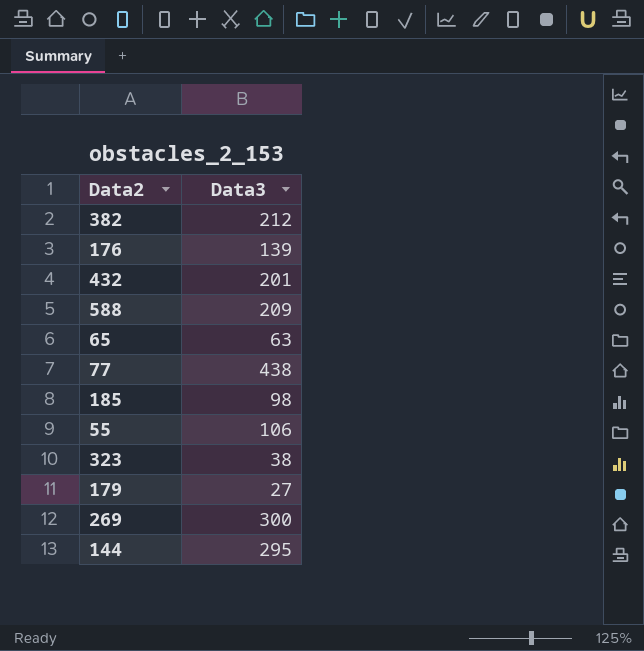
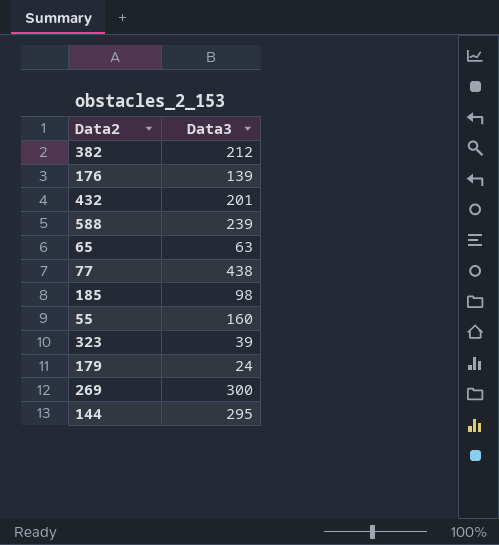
588 | Data3: 209 -> 239
55 | Data3: 106 -> 160
323 | Data3: 38 -> 39
179 | Data3: 27 -> 24

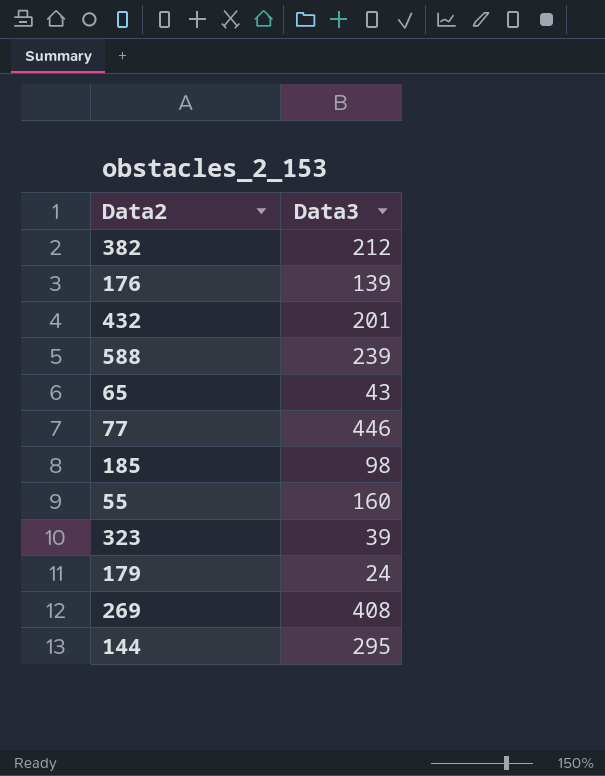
65 | Data3: 63 -> 43
77 | Data3: 438 -> 446
269 | Data3: 300 -> 408

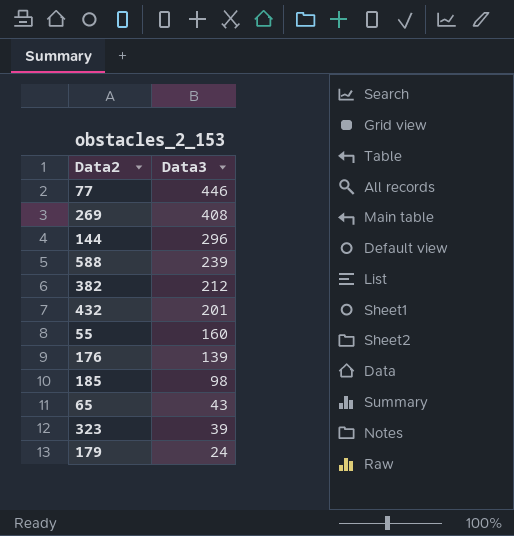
row order: none -> Data3 descending
144 | Data3: 295 -> 296

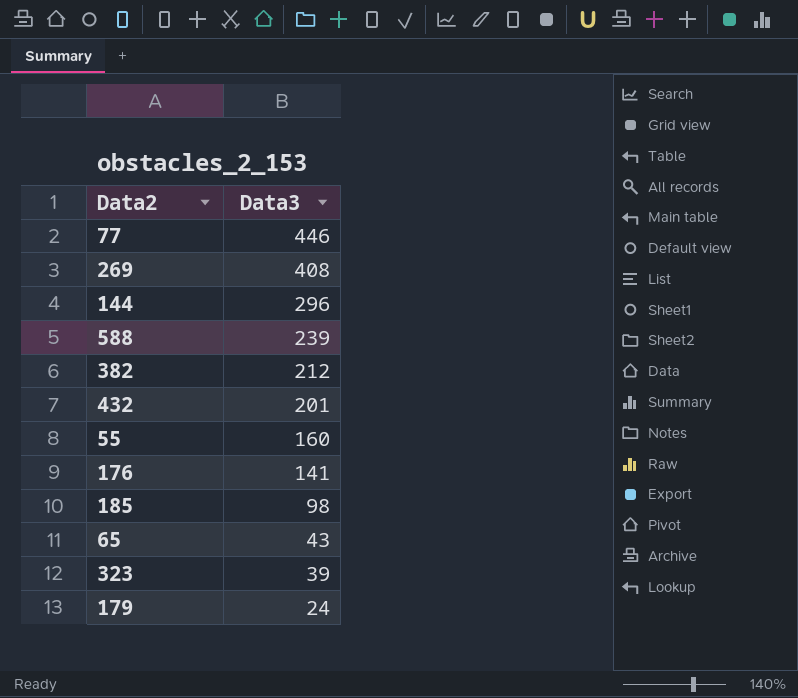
176 | Data3: 139 -> 141

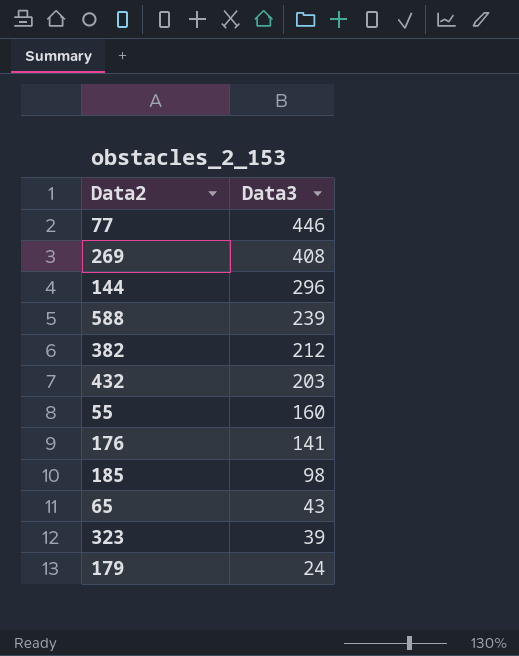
432 | Data3: 201 -> 203

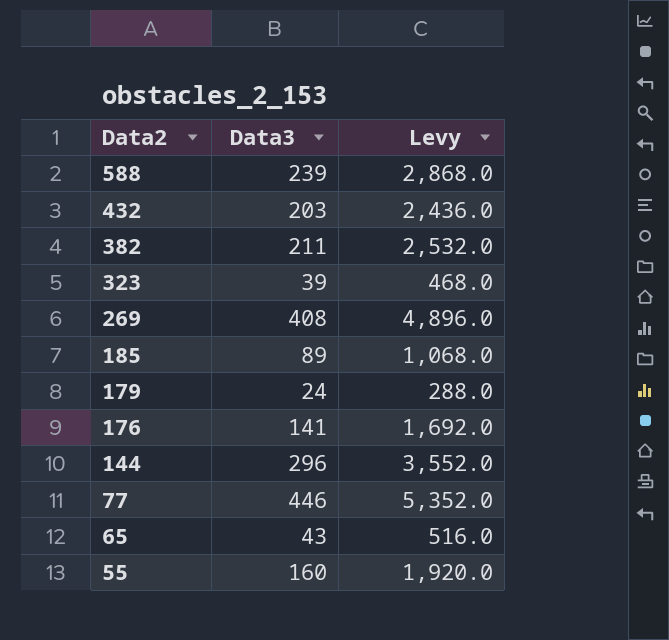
row order: Data3 descending -> Data2 descending
column Levy | formula: none -> [Data3] * 12
382 | Data3: 212 -> 211
185 | Data3: 98 -> 89

